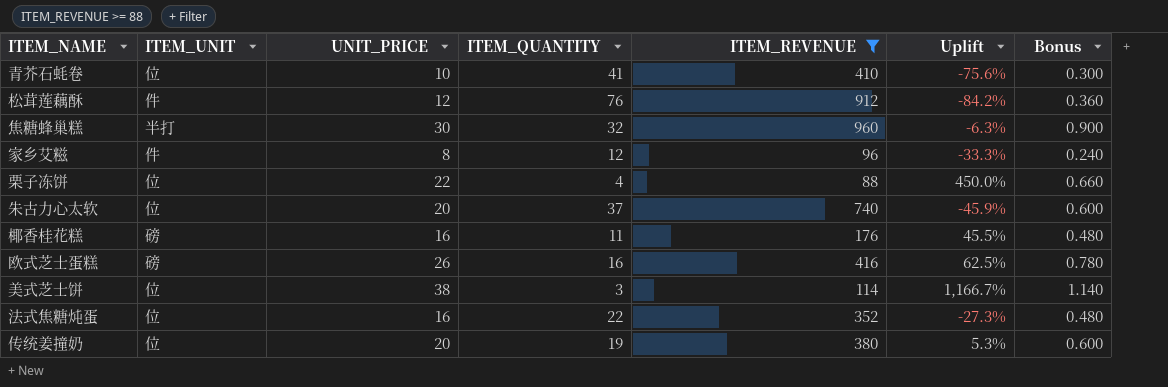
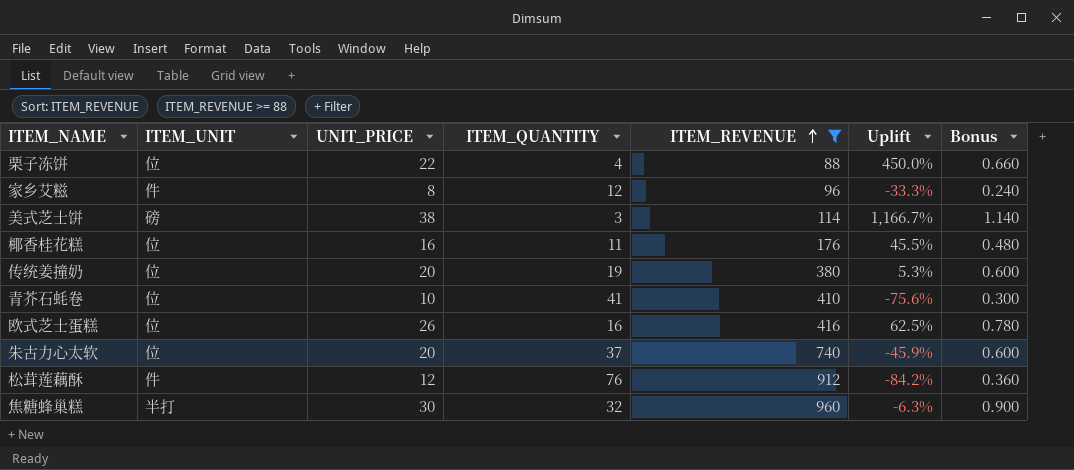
row order: none -> ITEM_REVENUE ascending
row 法式焦糖炖蛋: 位 | 16 | 22 | 352 | -27.3% | 0.480 -> none
美式芝士饼 | ITEM_UNIT: 位 -> 磅
椰香桂花糕 | ITEM_UNIT: 磅 -> 位
欧式芝士蛋糕 | ITEM_UNIT: 磅 -> 位

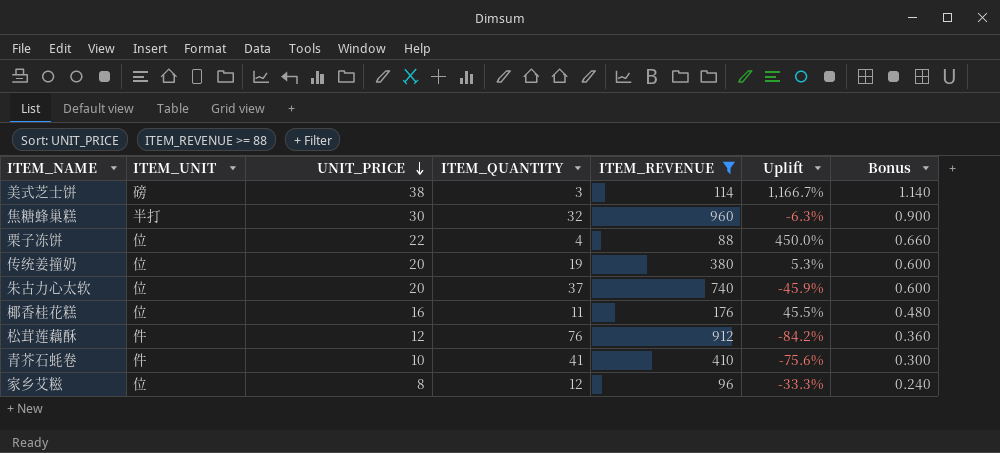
row order: ITEM_REVENUE ascending -> UNIT_PRICE descending
row 欧式芝士蛋糕: 位 | 26 | 16 | 416 | 62.5% | 0.780 -> none
青芥石蚝卷 | ITEM_UNIT: 位 -> 件
家乡艾糍 | ITEM_UNIT: 件 -> 位

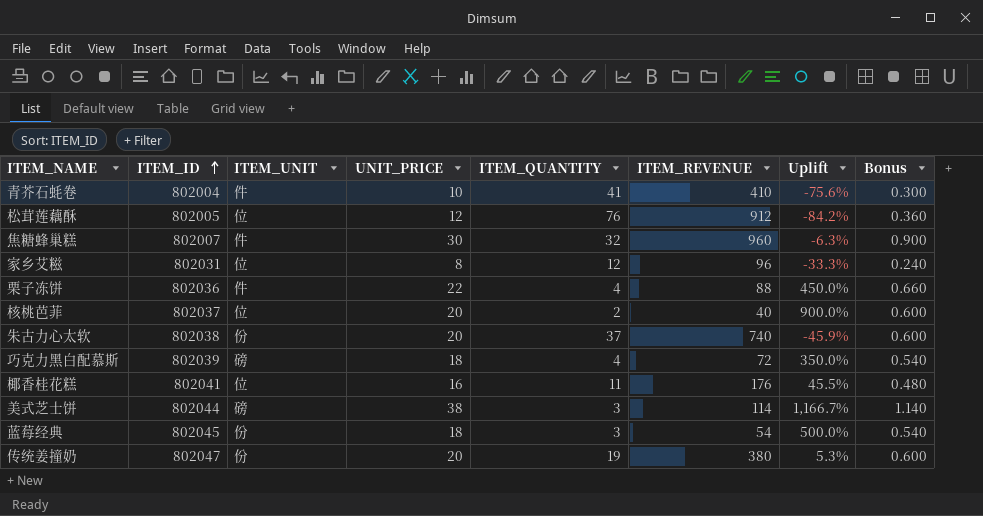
filter: ITEM_REVENUE >= 88 -> none
row order: UNIT_PRICE descending -> ITEM_ID ascending
column ITEM_ID | position: none -> 2
松茸莲藕酥 | ITEM_UNIT: 件 -> 位
焦糖蜂巢糕 | ITEM_UNIT: 半打 -> 件
栗子冻饼 | ITEM_UNIT: 位 -> 件
朱古力心太软 | ITEM_UNIT: 位 -> 份
传统姜撞奶 | ITEM_UNIT: 位 -> 份

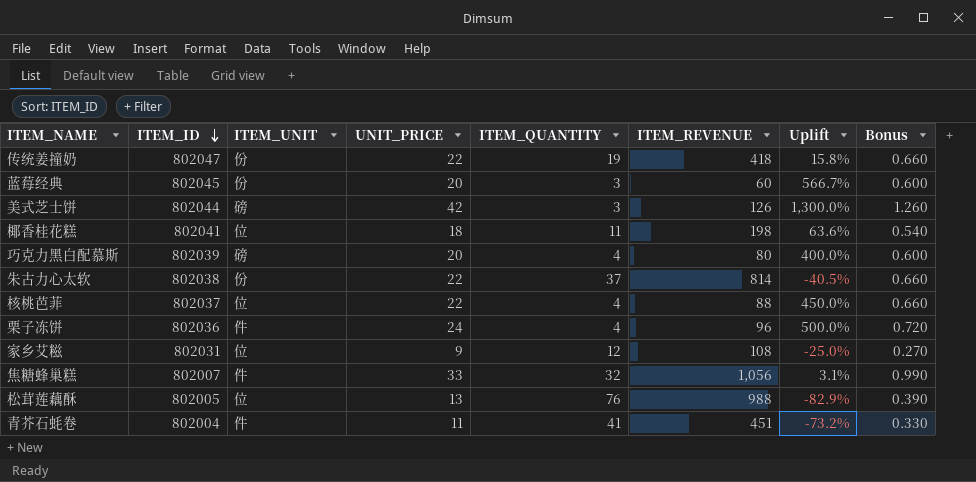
row order: ITEM_ID ascending -> ITEM_ID descending
传统姜撞奶 | UNIT_PRICE: 20 -> 22
传统姜撞奶 | ITEM_REVENUE: 380 -> 418
传统姜撞奶 | Uplift: 5.3% -> 15.8%
传统姜撞奶 | Bonus: 0.600 -> 0.660
蓝莓经典 | UNIT_PRICE: 18 -> 20
蓝莓经典 | ITEM_REVENUE: 54 -> 60
蓝莓经典 | Uplift: 500.0% -> 566.7%
蓝莓经典 | Bonus: 0.540 -> 0.600
美式芝士饼 | UNIT_PRICE: 38 -> 42
美式芝士饼 | ITEM_REVENUE: 114 -> 126
美式芝士饼 | Uplift: 1,166.7% -> 1,300.0%
美式芝士饼 | Bonus: 1.140 -> 1.260
椰香桂花糕 | UNIT_PRICE: 16 -> 18
椰香桂花糕 | ITEM_REVENUE: 176 -> 198
椰香桂花糕 | Uplift: 45.5% -> 63.6%
椰香桂花糕 | Bonus: 0.480 -> 0.540
巧克力黑白配慕斯 | UNIT_PRICE: 18 -> 20
巧克力黑白配慕斯 | ITEM_REVENUE: 72 -> 80
巧克力黑白配慕斯 | Uplift: 350.0% -> 400.0%
巧克力黑白配慕斯 | Bonus: 0.540 -> 0.600
朱古力心太软 | UNIT_PRICE: 20 -> 22
朱古力心太软 | ITEM_REVENUE: 740 -> 814
朱古力心太软 | Uplift: -45.9% -> -40.5%
朱古力心太软 | Bonus: 0.600 -> 0.660
核桃芭菲 | UNIT_PRICE: 20 -> 22
核桃芭菲 | ITEM_QUANTITY: 2 -> 4
核桃芭菲 | ITEM_REVENUE: 40 -> 88
核桃芭菲 | Uplift: 900.0% -> 450.0%
核桃芭菲 | Bonus: 0.600 -> 0.660
栗子冻饼 | UNIT_PRICE: 22 -> 24
栗子冻饼 | ITEM_REVENUE: 88 -> 96
栗子冻饼 | Uplift: 450.0% -> 500.0%
栗子冻饼 | Bonus: 0.660 -> 0.720
家乡艾糍 | UNIT_PRICE: 8 -> 9
家乡艾糍 | ITEM_REVENUE: 96 -> 108
家乡艾糍 | Uplift: -33.3% -> -25.0%
家乡艾糍 | Bonus: 0.240 -> 0.270
焦糖蜂巢糕 | UNIT_PRICE: 30 -> 33
焦糖蜂巢糕 | ITEM_REVENUE: 960 -> 1,056
焦糖蜂巢糕 | Uplift: -6.3% -> 3.1%
焦糖蜂巢糕 | Bonus: 0.900 -> 0.990
松茸莲藕酥 | UNIT_PRICE: 12 -> 13
松茸莲藕酥 | ITEM_REVENUE: 912 -> 988
松茸莲藕酥 | Uplift: -84.2% -> -82.9%
松茸莲藕酥 | Bonus: 0.360 -> 0.390
青芥石蚝卷 | UNIT_PRICE: 10 -> 11
青芥石蚝卷 | ITEM_REVENUE: 410 -> 451
青芥石蚝卷 | Uplift: -75.6% -> -73.2%
青芥石蚝卷 | Bonus: 0.300 -> 0.330

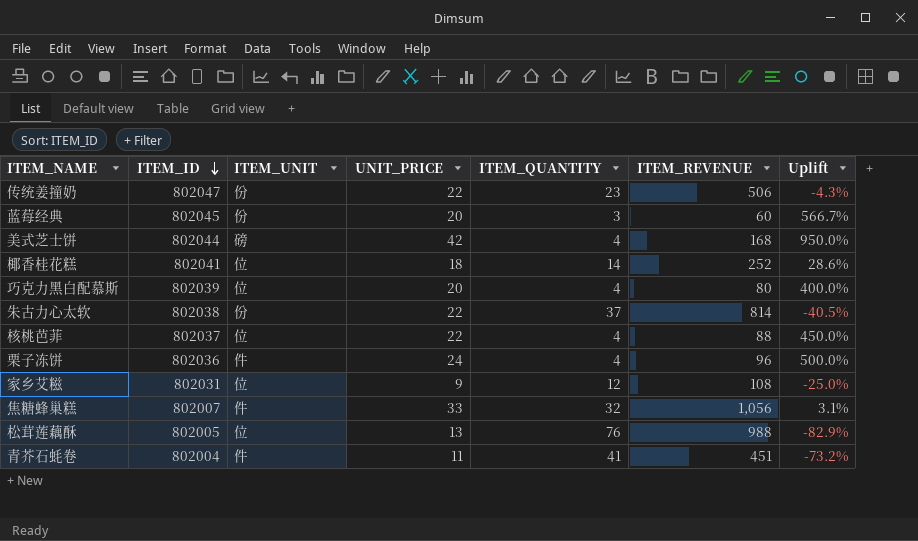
column Bonus | formula: [UNIT_PRICE] * 0.03 -> none
传统姜撞奶 | ITEM_QUANTITY: 19 -> 23
传统姜撞奶 | ITEM_REVENUE: 418 -> 506
传统姜撞奶 | Uplift: 15.8% -> -4.3%
美式芝士饼 | ITEM_QUANTITY: 3 -> 4
美式芝士饼 | ITEM_REVENUE: 126 -> 168
美式芝士饼 | Uplift: 1,300.0% -> 950.0%
椰香桂花糕 | ITEM_QUANTITY: 11 -> 14
椰香桂花糕 | ITEM_REVENUE: 198 -> 252
椰香桂花糕 | Uplift: 63.6% -> 28.6%
巧克力黑白配慕斯 | ITEM_UNIT: 磅 -> 位

